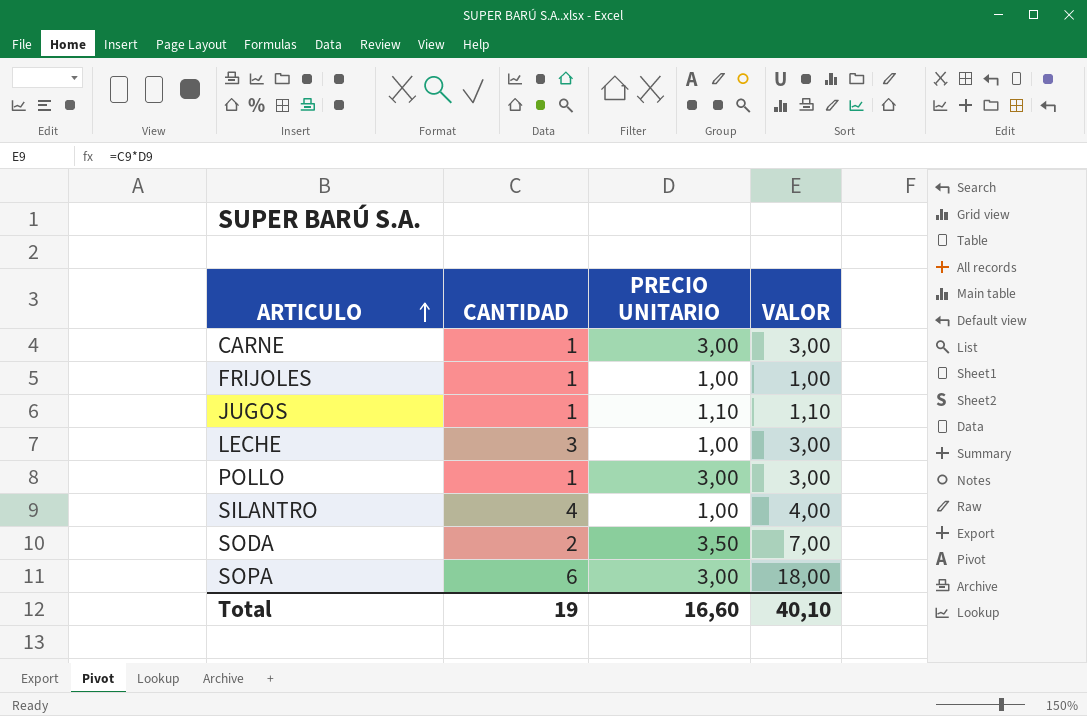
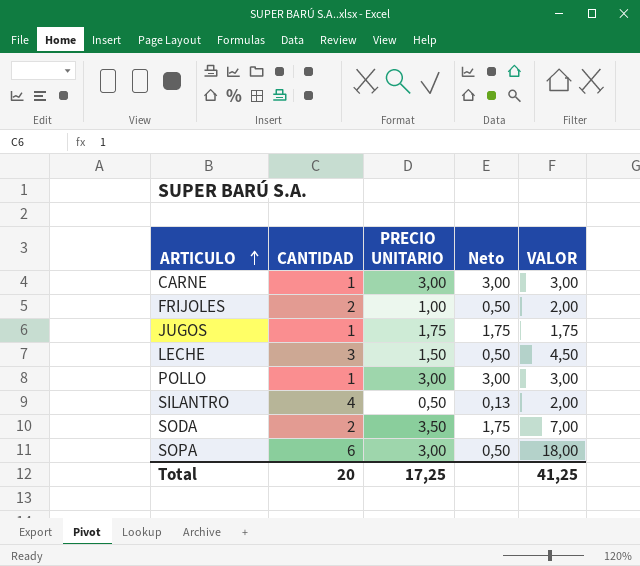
column Neto | formula: none -> [PRECIO UNITARIO] / [CANTIDAD]
FRIJOLES | CANTIDAD: 1 -> 2
FRIJOLES | VALOR: 1,00 -> 2,00
JUGOS | PRECIO UNITARIO: 1,10 -> 1,75
JUGOS | VALOR: 1,10 -> 1,75
LECHE | PRECIO UNITARIO: 1,00 -> 1,50
LECHE | VALOR: 3,00 -> 4,50
SILANTRO | PRECIO UNITARIO: 1,00 -> 0,50
SILANTRO | VALOR: 4,00 -> 2,00
Total | CANTIDAD: 19 -> 20
Total | PRECIO UNITARIO: 16,60 -> 17,25
Total | VALOR: 40,10 -> 41,25

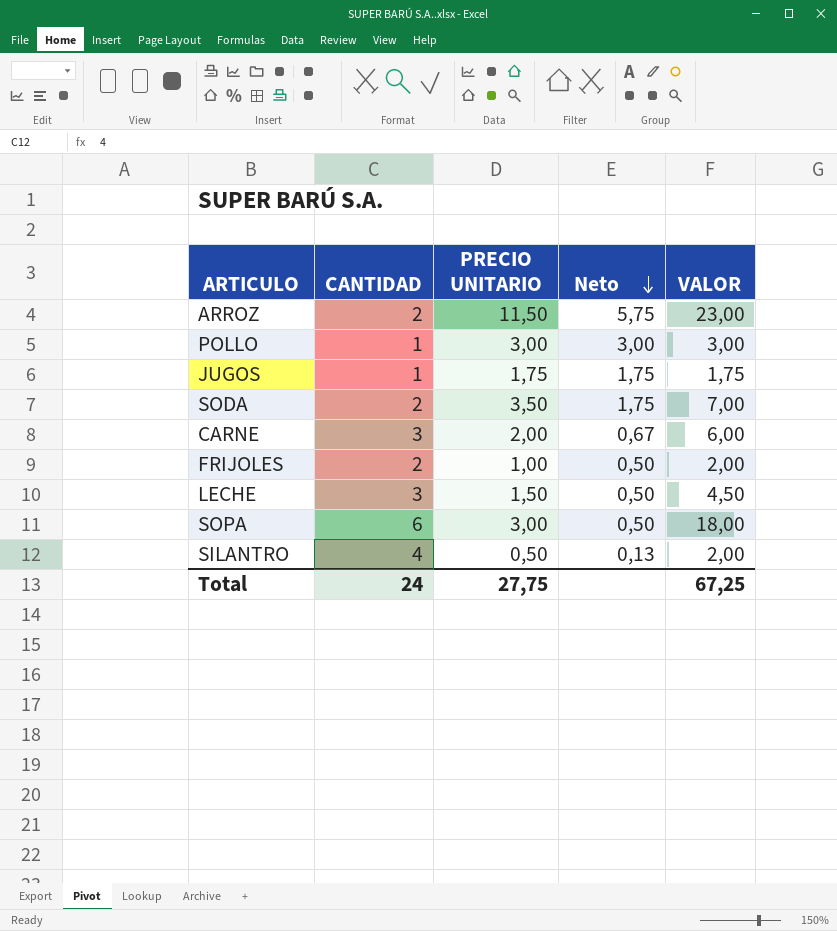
row order: ARTICULO ascending -> Neto descending
row ARROZ: none -> 2 | 11,50 | 5,75 | 23,00
CARNE | CANTIDAD: 1 -> 3
CARNE | PRECIO UNITARIO: 3,00 -> 2,00
CARNE | Neto: 3,00 -> 0,67
CARNE | VALOR: 3,00 -> 6,00
Total | CANTIDAD: 20 -> 24
Total | PRECIO UNITARIO: 17,25 -> 27,75
Total | VALOR: 41,25 -> 67,25

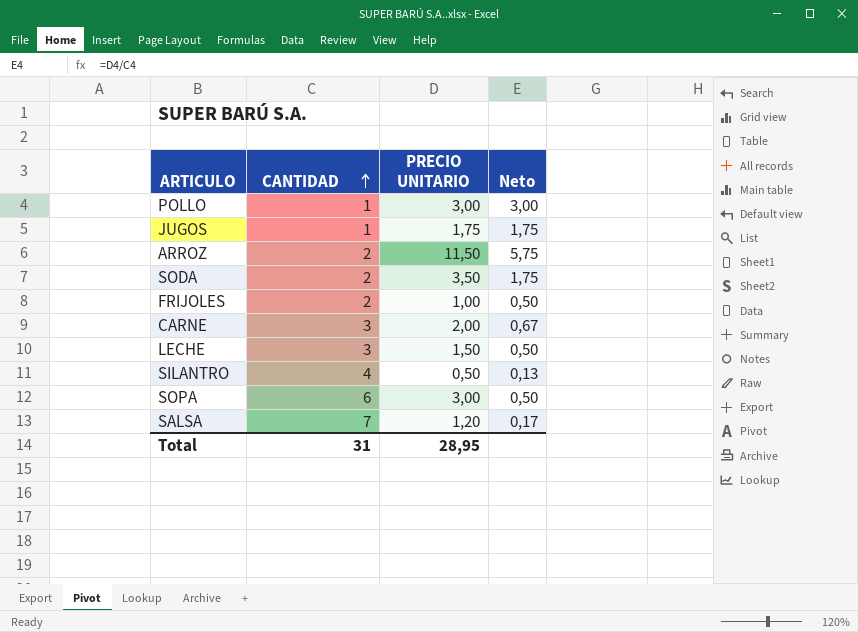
row order: Neto descending -> CANTIDAD ascending
column VALOR | formula: [CANTIDAD] * [PRECIO UNITARIO] -> none
row SALSA: none -> 7 | 1,20 | 0,17
Total | CANTIDAD: 24 -> 31
Total | PRECIO UNITARIO: 27,75 -> 28,95

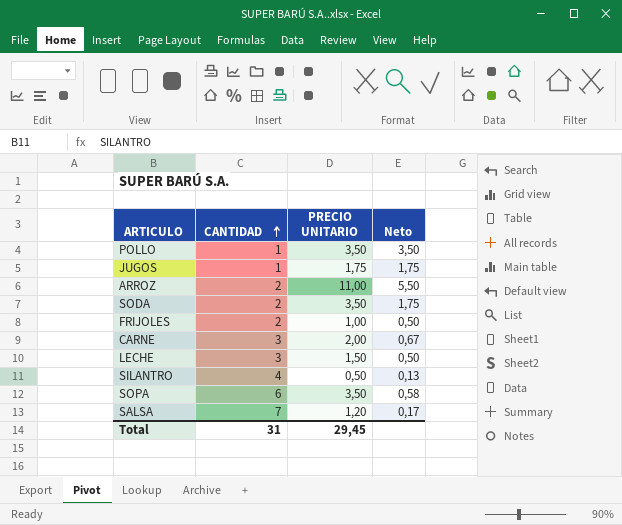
POLLO | PRECIO UNITARIO: 3,00 -> 3,50
POLLO | Neto: 3,00 -> 3,50
ARROZ | PRECIO UNITARIO: 11,50 -> 11,00
ARROZ | Neto: 5,75 -> 5,50
SOPA | PRECIO UNITARIO: 3,00 -> 3,50
SOPA | Neto: 0,50 -> 0,58
Total | PRECIO UNITARIO: 28,95 -> 29,45

